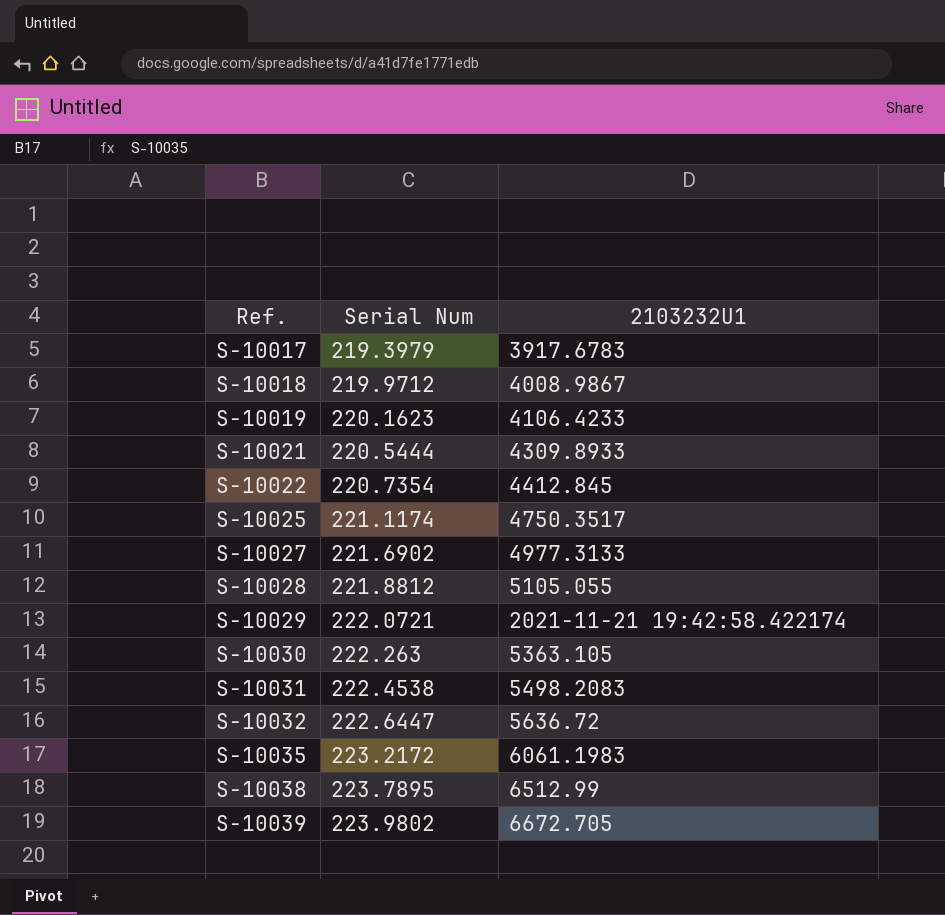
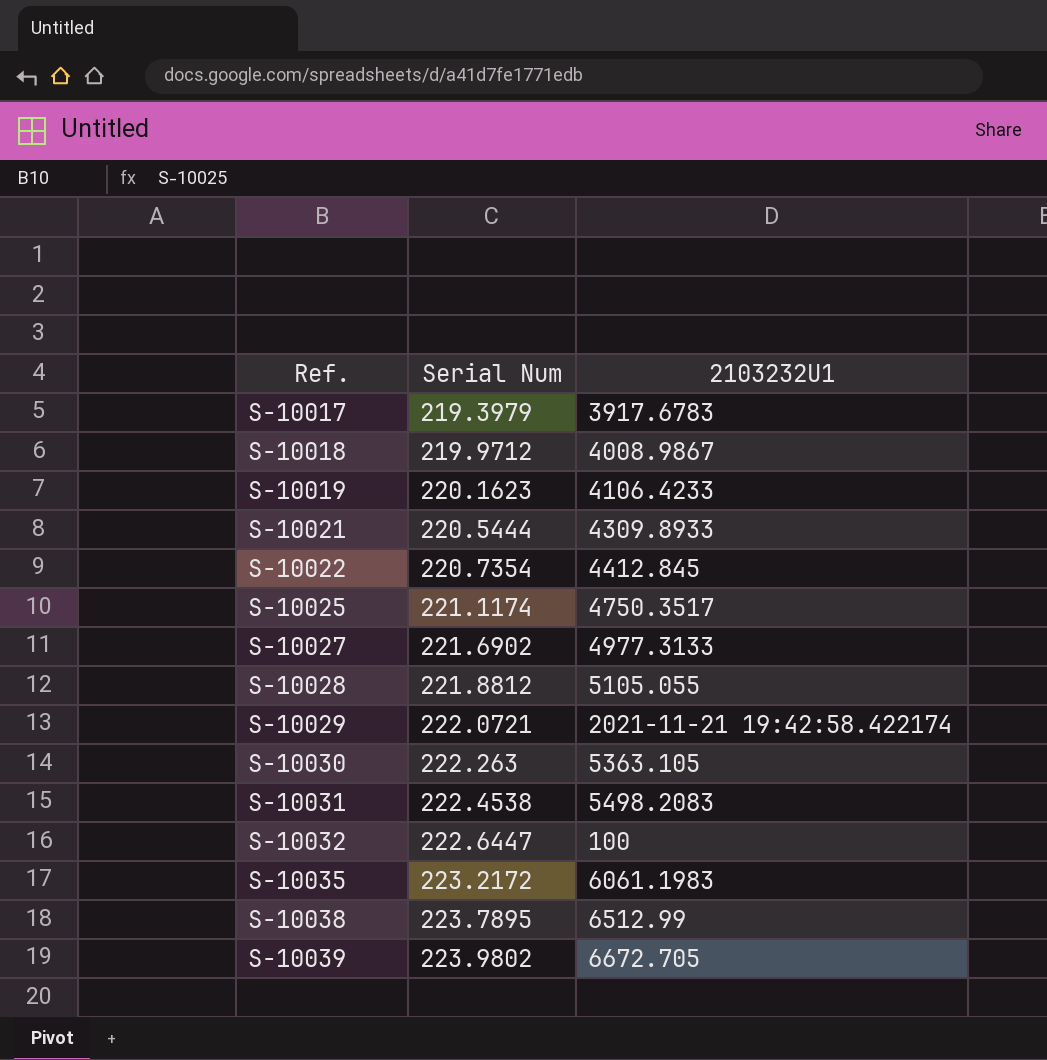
S-10032 | 2103232U1: 5636.72 -> 100

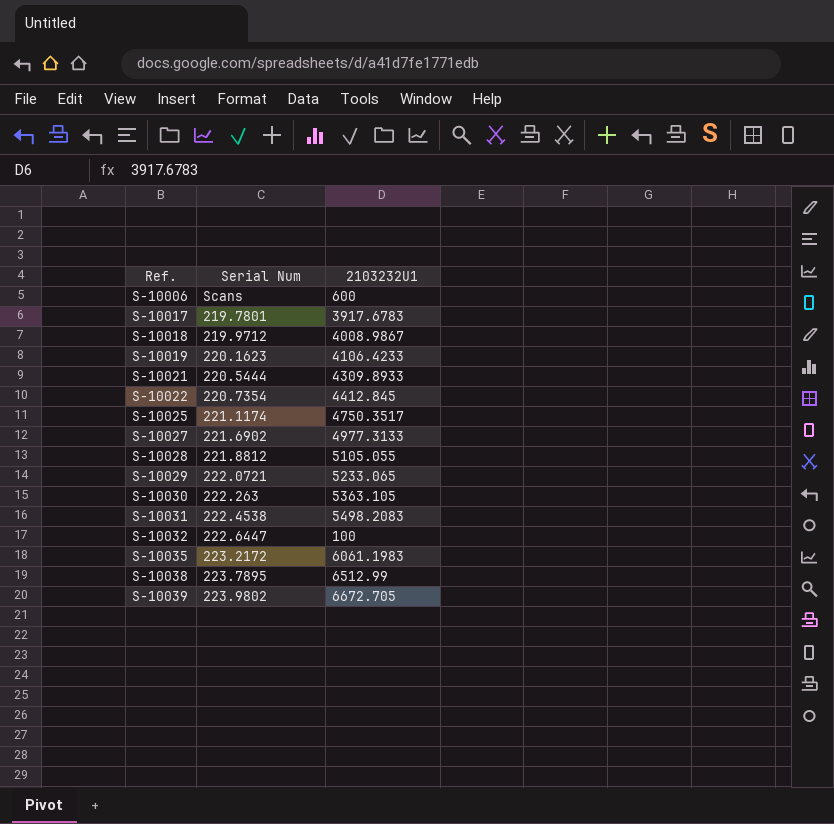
row S-10006: none -> Scans | 600
S-10017 | Serial Num: 219.3979 -> 219.7801
S-10029 | 2103232U1: 2021-11-21 19:42:58.422174 -> 5233.065

